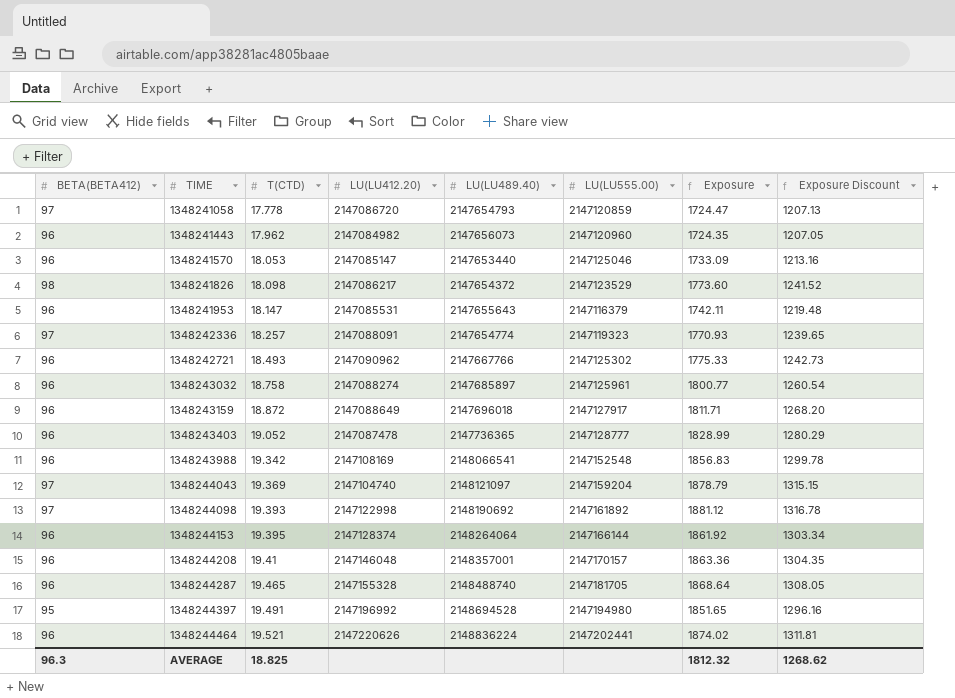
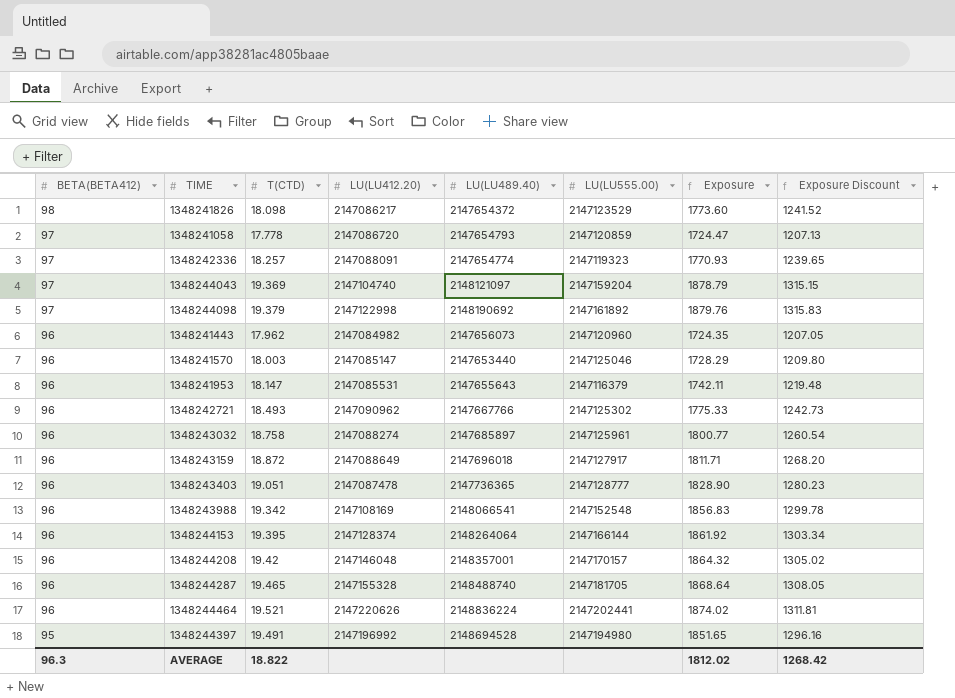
row order: TIME ascending -> BETA(BETA412) descending
1348244098 | T(CTD): 19.393 -> 19.379
1348244098 | Exposure: 1881.12 -> 1879.76
1348244098 | Exposure Discount: 1316.78 -> 1315.83
1348241570 | T(CTD): 18.053 -> 18.003
1348241570 | Exposure: 1733.09 -> 1728.29
1348241570 | Exposure Discount: 1213.16 -> 1209.80
1348243403 | T(CTD): 19.052 -> 19.051
1348243403 | Exposure: 1828.99 -> 1828.90
1348243403 | Exposure Discount: 1280.29 -> 1280.23
1348244208 | T(CTD): 19.41 -> 19.42
1348244208 | Exposure: 1863.36 -> 1864.32
1348244208 | Exposure Discount: 1304.35 -> 1305.02
AVERAGE | T(CTD): 18.825 -> 18.822
AVERAGE | Exposure: 1812.32 -> 1812.02
AVERAGE | Exposure Discount: 1268.62 -> 1268.42

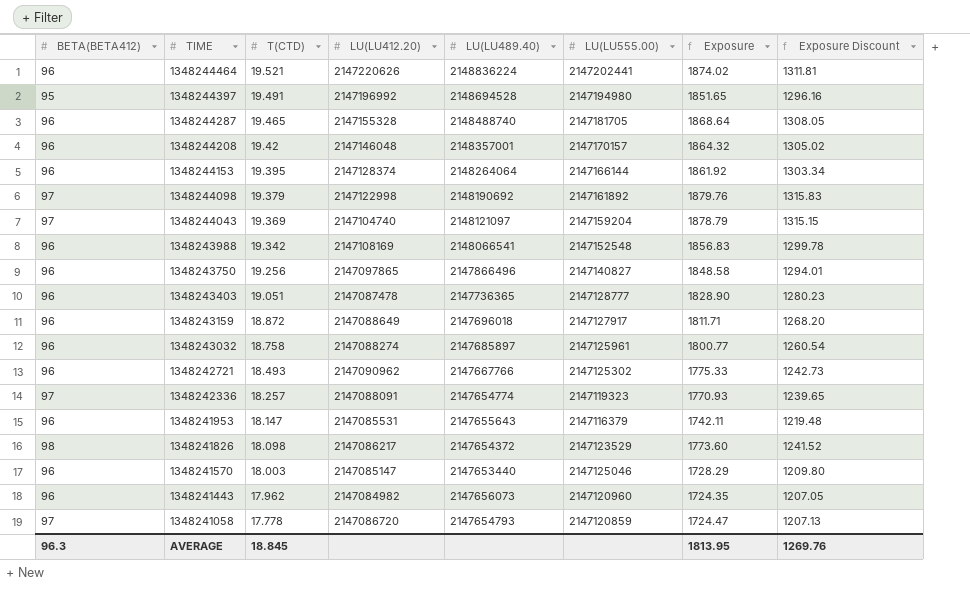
row order: BETA(BETA412) descending -> TIME descending
row 1348243750: none -> 96 | 19.256 | 2147097865 | 2147866496 | 2147140827 | 1848.58 | 1294.01
AVERAGE | T(CTD): 18.822 -> 18.845
AVERAGE | Exposure: 1812.02 -> 1813.95
AVERAGE | Exposure Discount: 1268.42 -> 1269.76

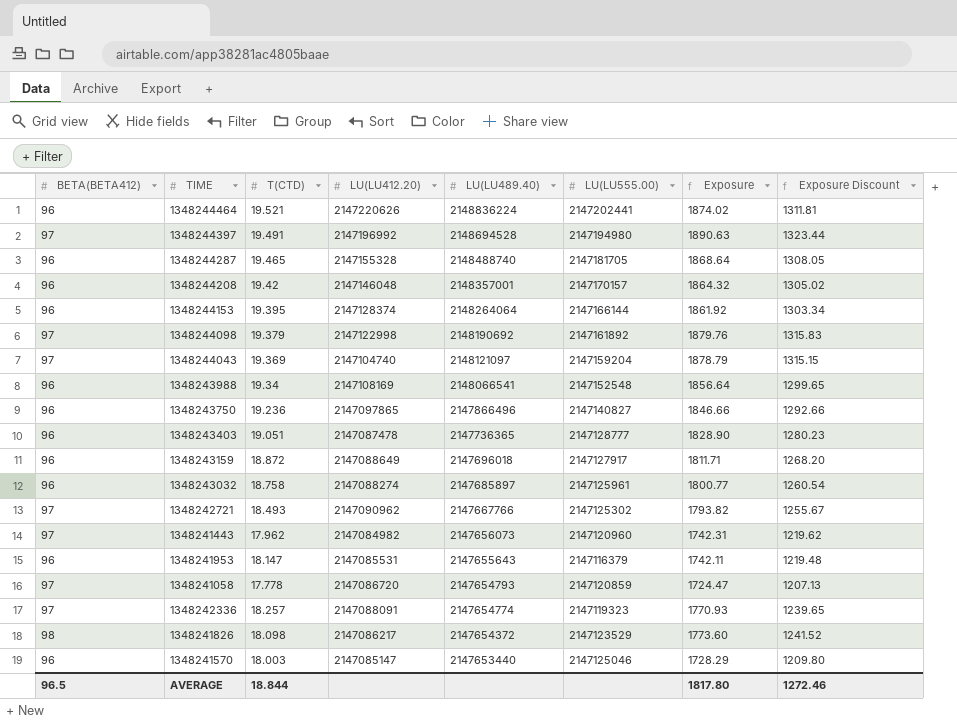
row order: TIME descending -> LU(LU489.40) descending
1348244397 | BETA(BETA412): 95 -> 97
1348244397 | Exposure: 1851.65 -> 1890.63
1348244397 | Exposure Discount: 1296.16 -> 1323.44
1348243988 | T(CTD): 19.342 -> 19.34
1348243988 | Exposure: 1856.83 -> 1856.64
1348243988 | Exposure Discount: 1299.78 -> 1299.65
1348243750 | T(CTD): 19.256 -> 19.236
1348243750 | Exposure: 1848.58 -> 1846.66
1348243750 | Exposure Discount: 1294.01 -> 1292.66
1348242721 | BETA(BETA412): 96 -> 97
1348242721 | Exposure: 1775.33 -> 1793.82
1348242721 | Exposure Discount: 1242.73 -> 1255.67
1348241443 | BETA(BETA412): 96 -> 97
1348241443 | Exposure: 1724.35 -> 1742.31
1348241443 | Exposure Discount: 1207.05 -> 1219.62
AVERAGE | BETA(BETA412): 96.3 -> 96.5
AVERAGE | T(CTD): 18.845 -> 18.844
AVERAGE | Exposure: 1813.95 -> 1817.80
AVERAGE | Exposure Discount: 1269.76 -> 1272.46

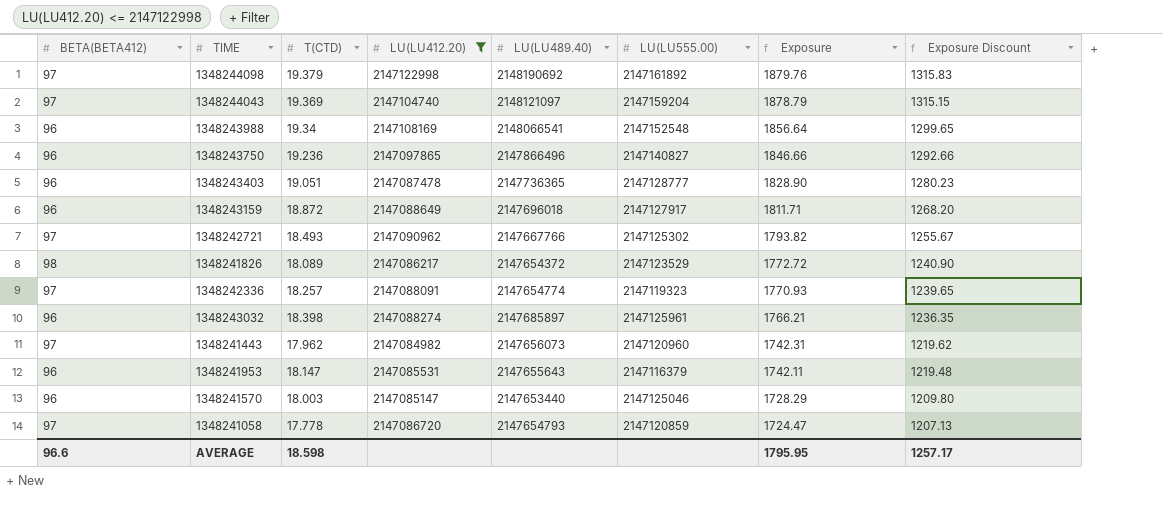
filter: none -> LU(LU412.20) <= 2147122998
row order: LU(LU489.40) descending -> Exposure descending
1348241826 | T(CTD): 18.098 -> 18.089
1348241826 | Exposure: 1773.60 -> 1772.72
1348241826 | Exposure Discount: 1241.52 -> 1240.90
1348243032 | T(CTD): 18.758 -> 18.398
1348243032 | Exposure: 1800.77 -> 1766.21
1348243032 | Exposure Discount: 1260.54 -> 1236.35
AVERAGE | BETA(BETA412): 96.5 -> 96.6
AVERAGE | T(CTD): 18.844 -> 18.598
AVERAGE | Exposure: 1817.80 -> 1795.95
AVERAGE | Exposure Discount: 1272.46 -> 1257.17

